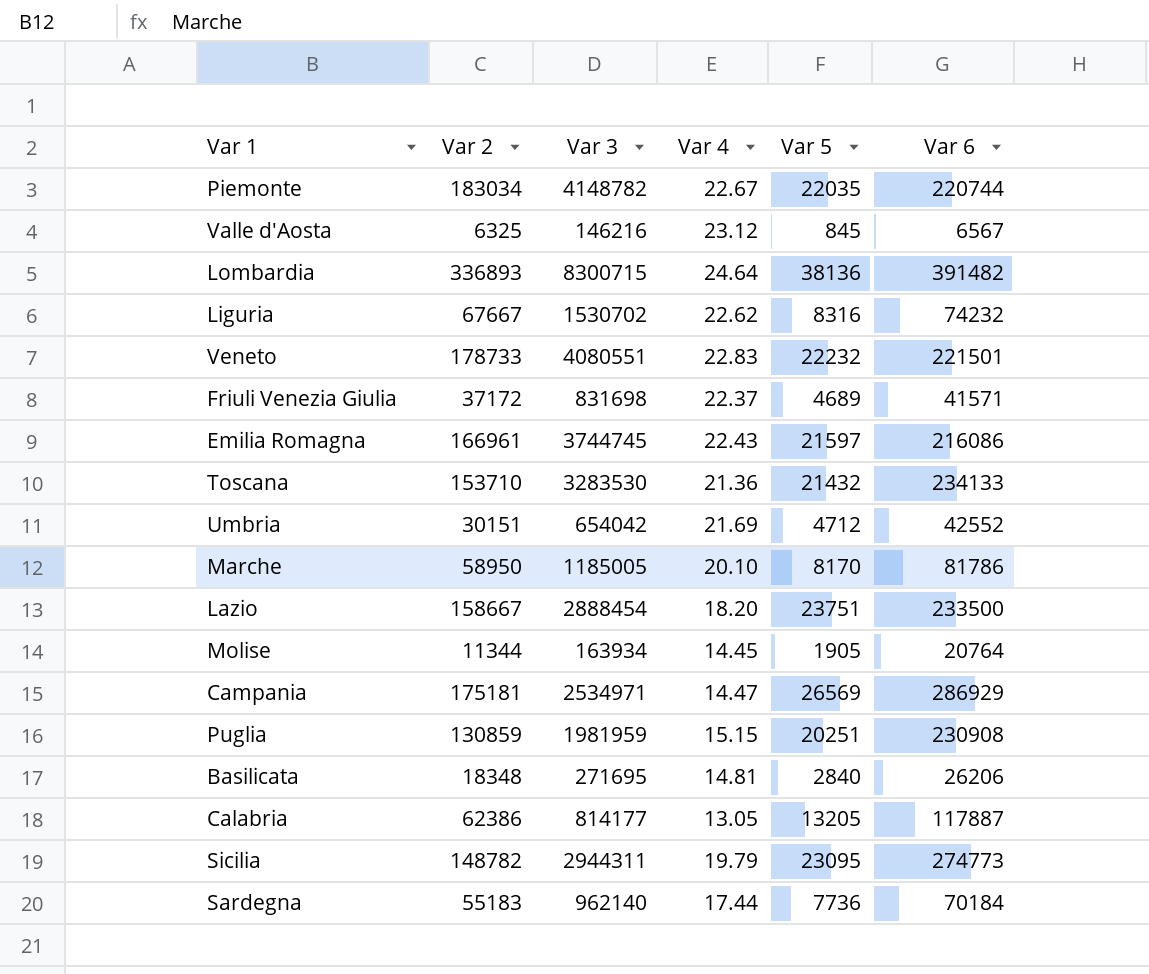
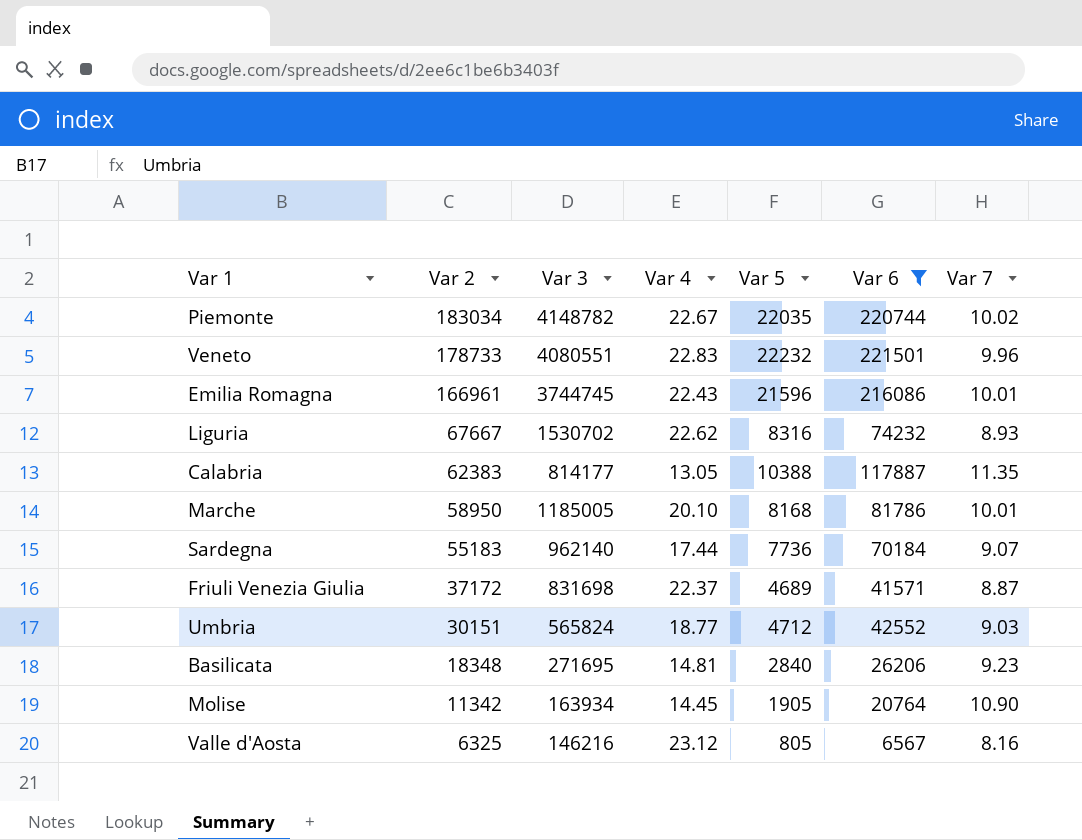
filter: none -> Var 6 <= 221501
row order: none -> Var 2 descending
column Var 7 | formula: none -> [Var 6] / [Var 5]
Emilia Romagna | Var 5: 21597 -> 21596
Calabria | Var 2: 62386 -> 62383
Calabria | Var 5: 13205 -> 10388
Marche | Var 5: 8170 -> 8168
Umbria | Var 3: 654042 -> 565824
Umbria | Var 4: 21.69 -> 18.77
Molise | Var 2: 11344 -> 11342
Valle d'Aosta | Var 5: 845 -> 805

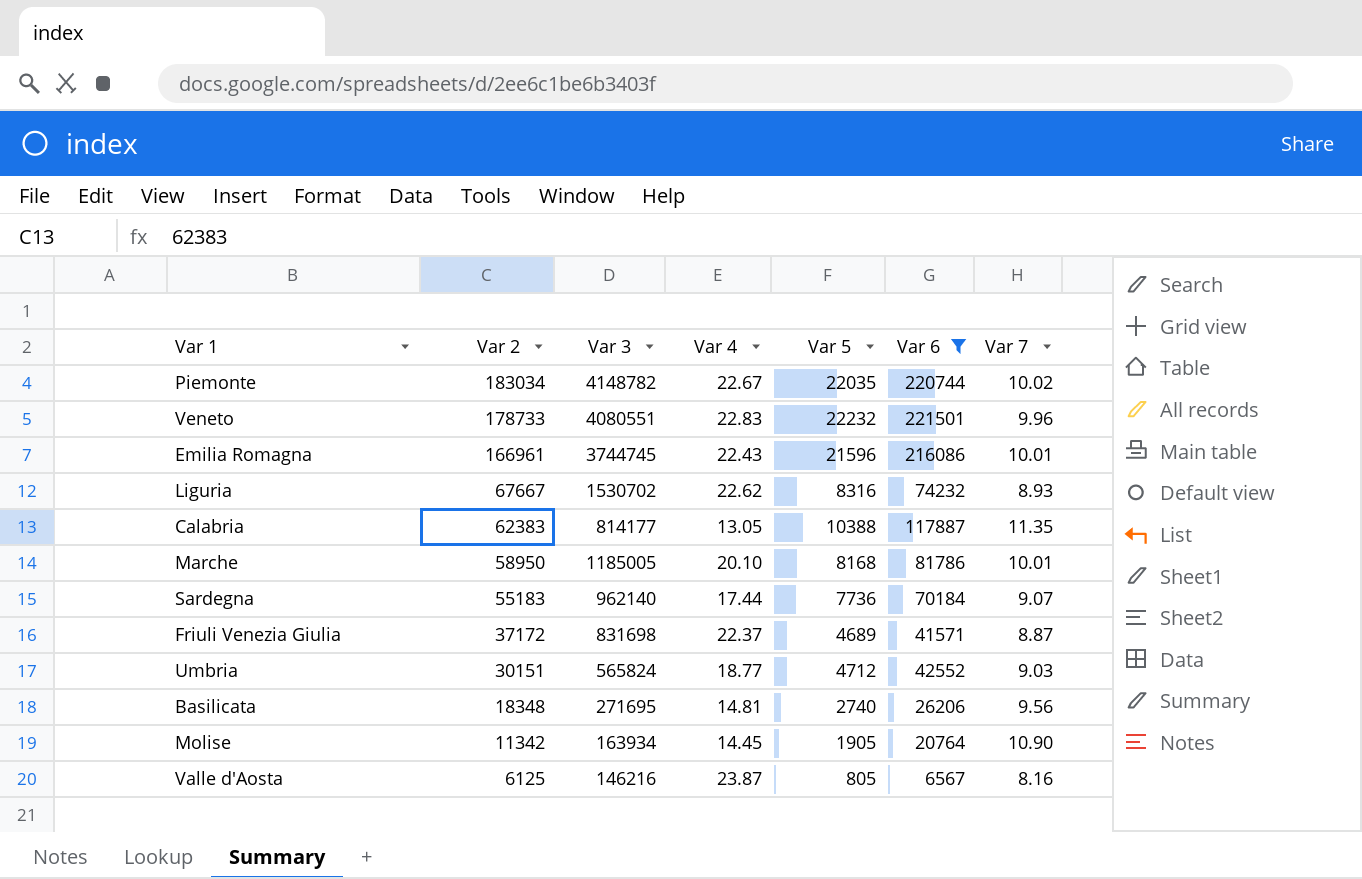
Basilicata | Var 5: 2840 -> 2740
Basilicata | Var 7: 9.23 -> 9.56
Valle d'Aosta | Var 2: 6325 -> 6125
Valle d'Aosta | Var 4: 23.12 -> 23.87

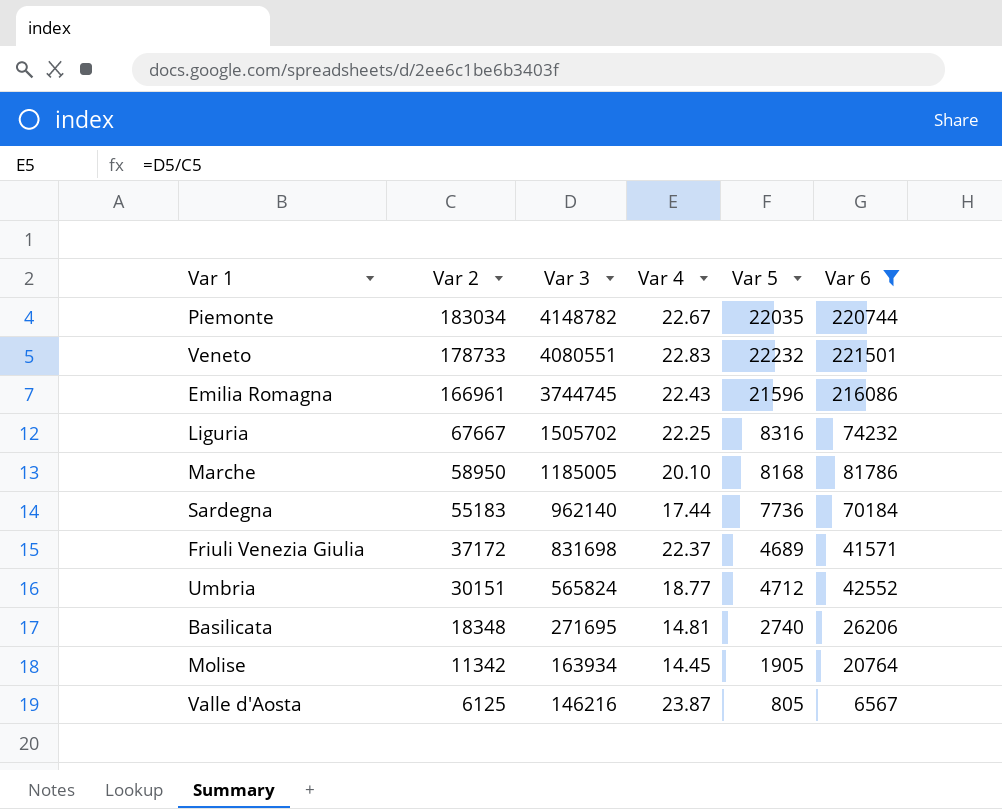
column Var 7 | formula: [Var 6] / [Var 5] -> none
row Calabria: 62383 | 814177 | 13.05 | 10388 | 117887 | 11.35 -> none
Liguria | Var 3: 1530702 -> 1505702
Liguria | Var 4: 22.62 -> 22.25

